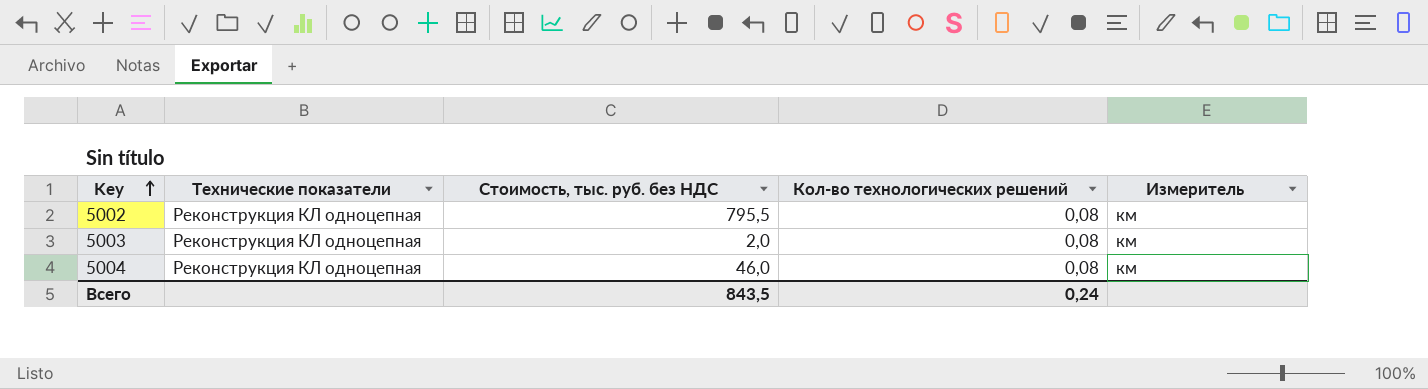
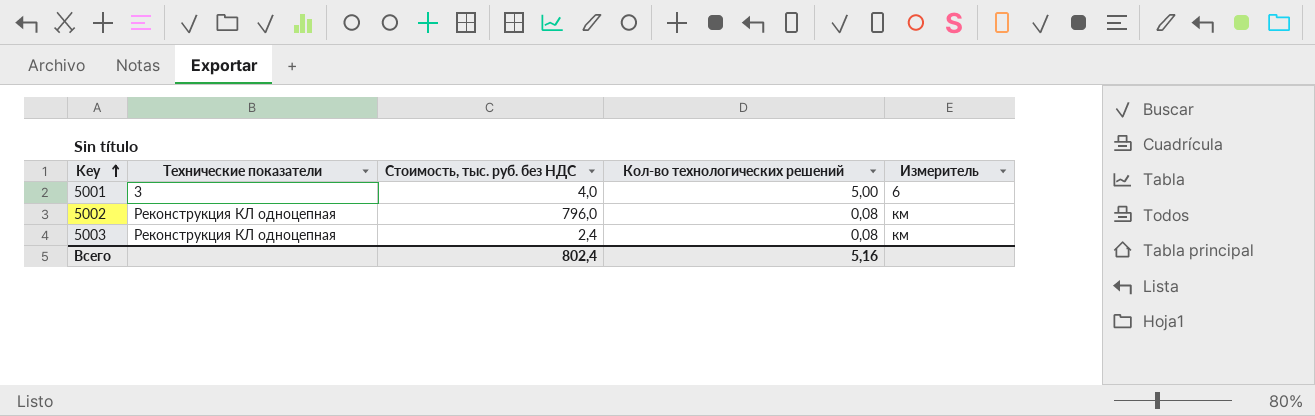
row 5004: Реконструкция КЛ одноцепная | 46,0 | 0,08 | км -> none
row 5001: none -> 3 | 4,0 | 5,00 | 6
5002 | Стоимость, тыс. руб. без НДС: 795,5 -> 796,0
5003 | Стоимость, тыс. руб. без НДС: 2,0 -> 2,4
Всего | Стоимость, тыс. руб. без НДС: 843,5 -> 802,4
Всего | Кол-во технологических решений: 0,24 -> 5,16

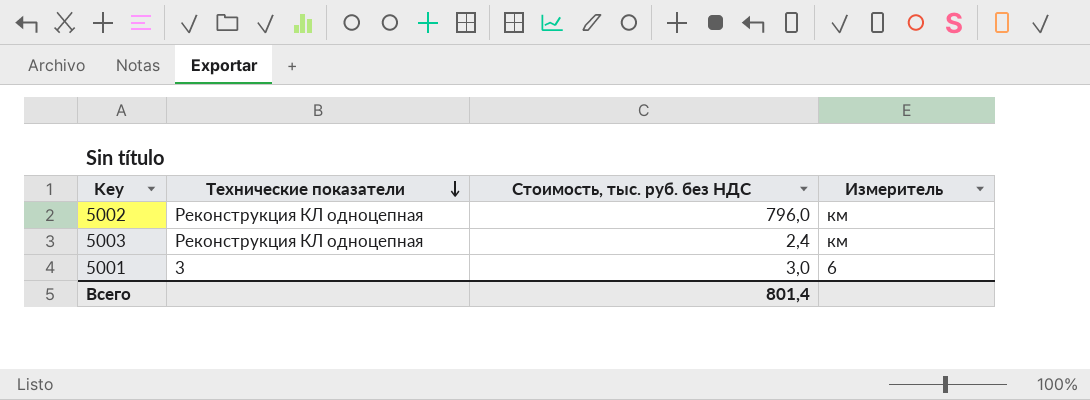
row order: Key ascending -> Технические показатели descending
column Кол-во технологических решений | position: 4 -> none
5001 | Стоимость, тыс. руб. без НДС: 4,0 -> 3,0
Всего | Стоимость, тыс. руб. без НДС: 802,4 -> 801,4

